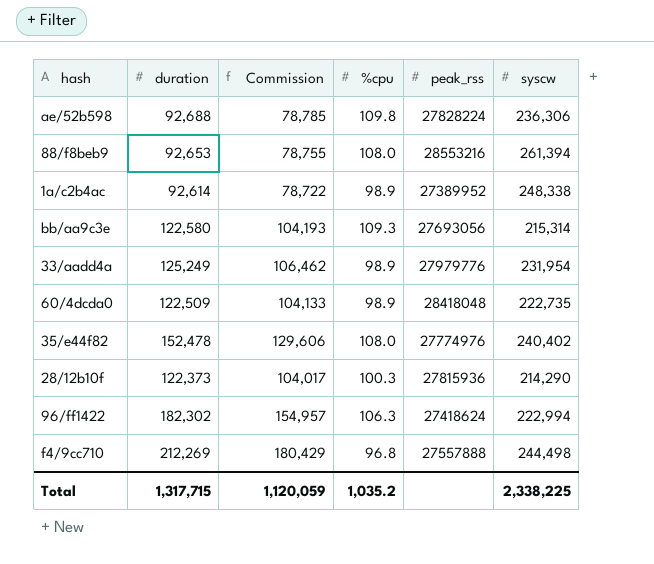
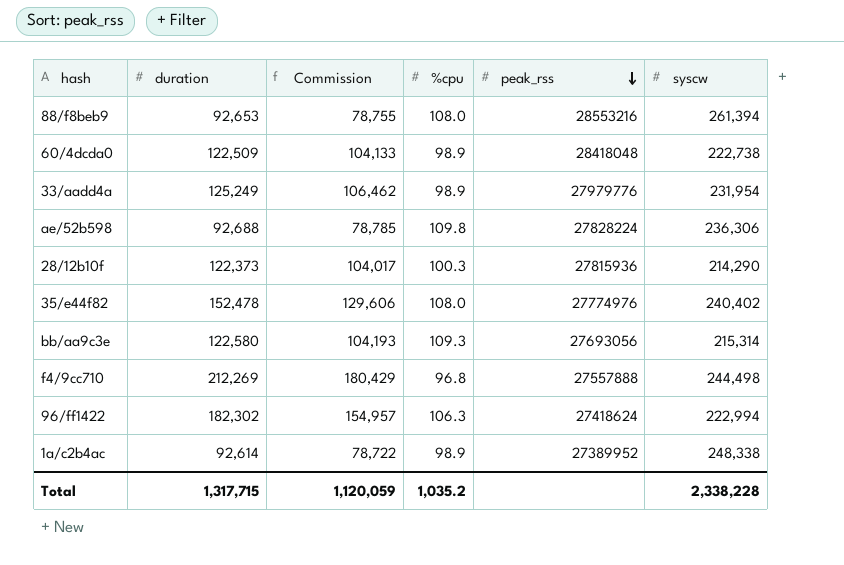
row order: none -> peak_rss descending
60/4dcda0 | syscw: 222,735 -> 222,738
Total | syscw: 2,338,225 -> 2,338,228

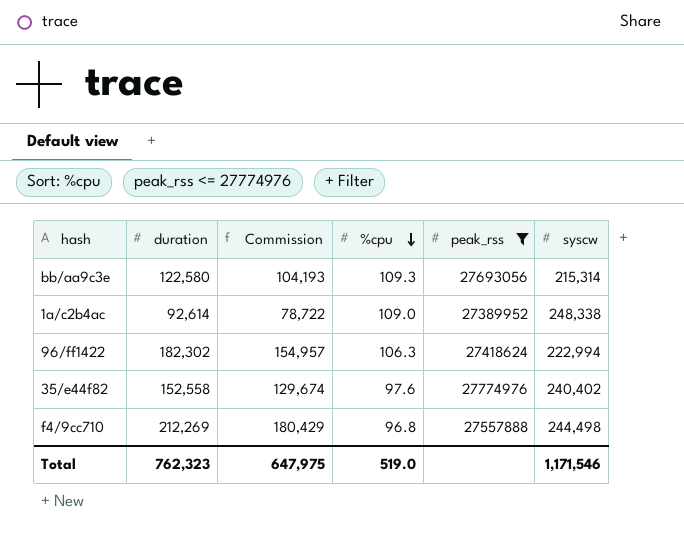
filter: none -> peak_rss <= 27774976
row order: peak_rss descending -> %cpu descending
1a/c2b4ac | %cpu: 98.9 -> 109.0
35/e44f82 | duration: 152,478 -> 152,558
35/e44f82 | Commission: 129,606 -> 129,674
35/e44f82 | %cpu: 108.0 -> 97.6
Total | duration: 1,317,715 -> 762,323
Total | Commission: 1,120,059 -> 647,975
Total | %cpu: 1,035.2 -> 519.0
Total | syscw: 2,338,228 -> 1,171,546

